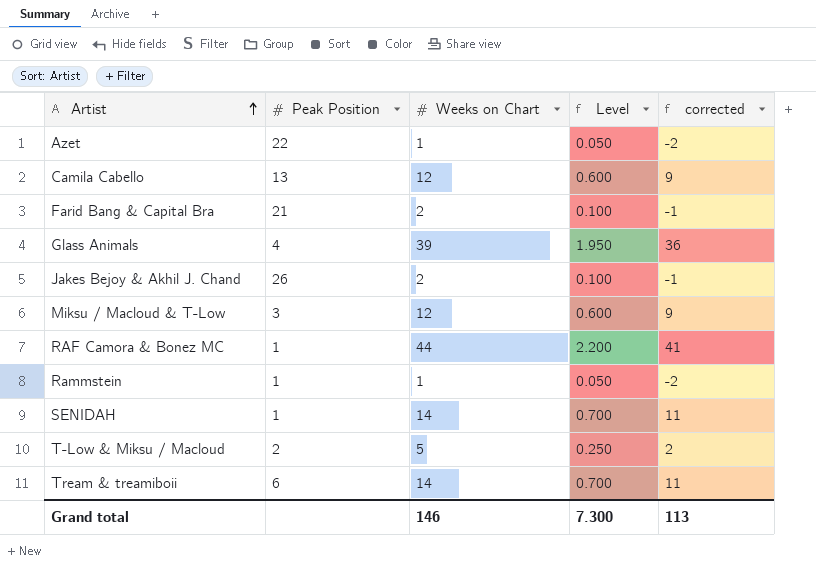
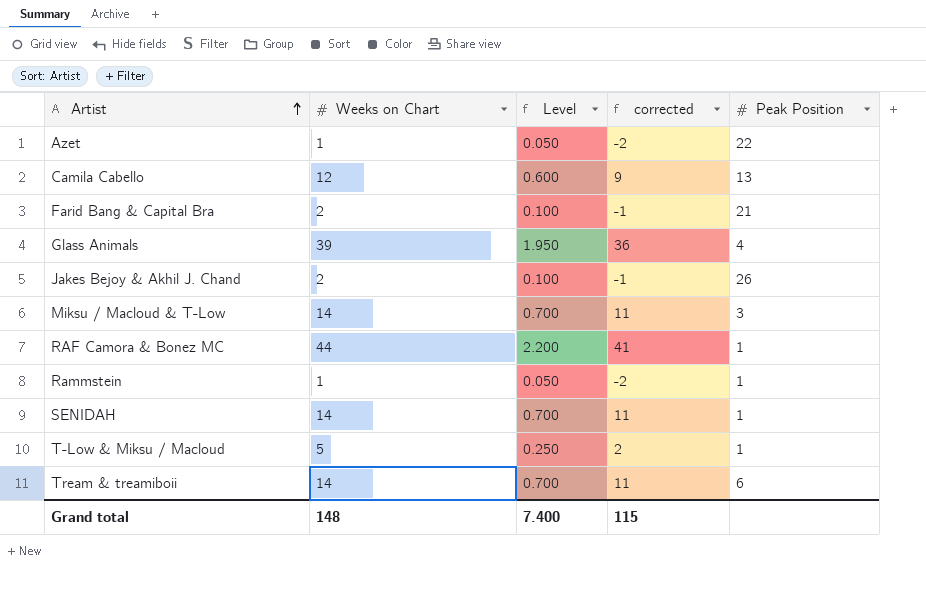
column Peak Position | position: 2 -> 5
Miksu / Macloud & T-Low | Weeks on Chart: 12 -> 14
Miksu / Macloud & T-Low | Level: 0.600 -> 0.700
Miksu / Macloud & T-Low | corrected: 9 -> 11
T-Low & Miksu / Macloud | Peak Position: 2 -> 1
Grand total | Weeks on Chart: 146 -> 148
Grand total | Level: 7.300 -> 7.400
Grand total | corrected: 113 -> 115

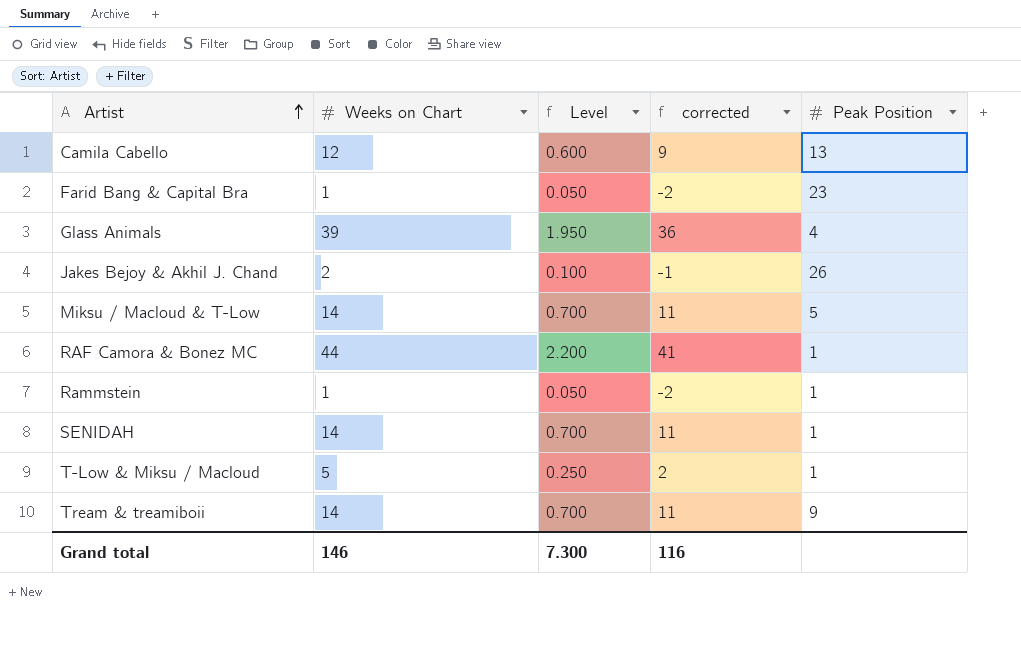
row Azet: 1 | 0.050 | -2 | 22 -> none
Farid Bang & Capital Bra | Weeks on Chart: 2 -> 1
Farid Bang & Capital Bra | Level: 0.100 -> 0.050
Farid Bang & Capital Bra | corrected: -1 -> -2
Farid Bang & Capital Bra | Peak Position: 21 -> 23
Miksu / Macloud & T-Low | Peak Position: 3 -> 5
Tream & treamiboii | Peak Position: 6 -> 9
Grand total | Weeks on Chart: 148 -> 146
Grand total | Level: 7.400 -> 7.300
Grand total | corrected: 115 -> 116

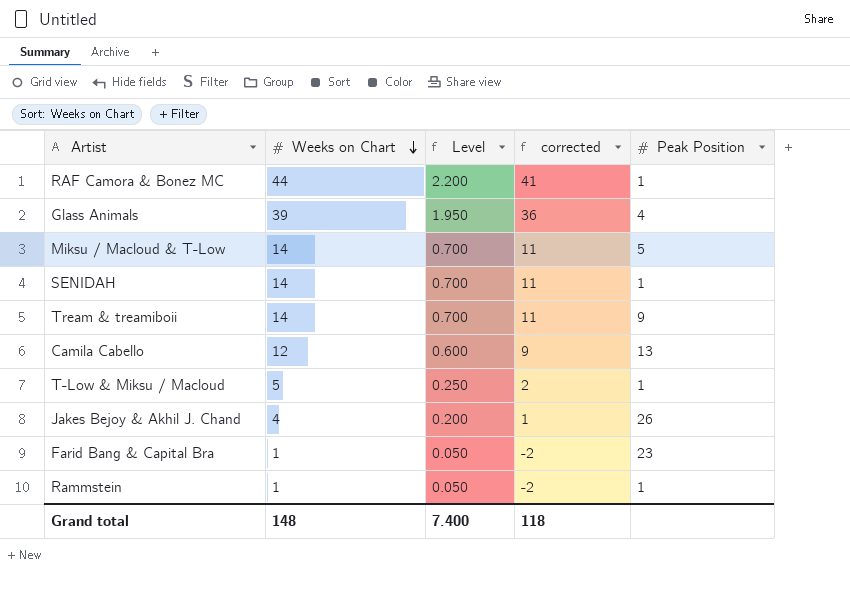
row order: Artist ascending -> Weeks on Chart descending
Jakes Bejoy & Akhil J. Chand | Weeks on Chart: 2 -> 4
Jakes Bejoy & Akhil J. Chand | Level: 0.100 -> 0.200
Jakes Bejoy & Akhil J. Chand | corrected: -1 -> 1
Grand total | Weeks on Chart: 146 -> 148
Grand total | Level: 7.300 -> 7.400
Grand total | corrected: 116 -> 118

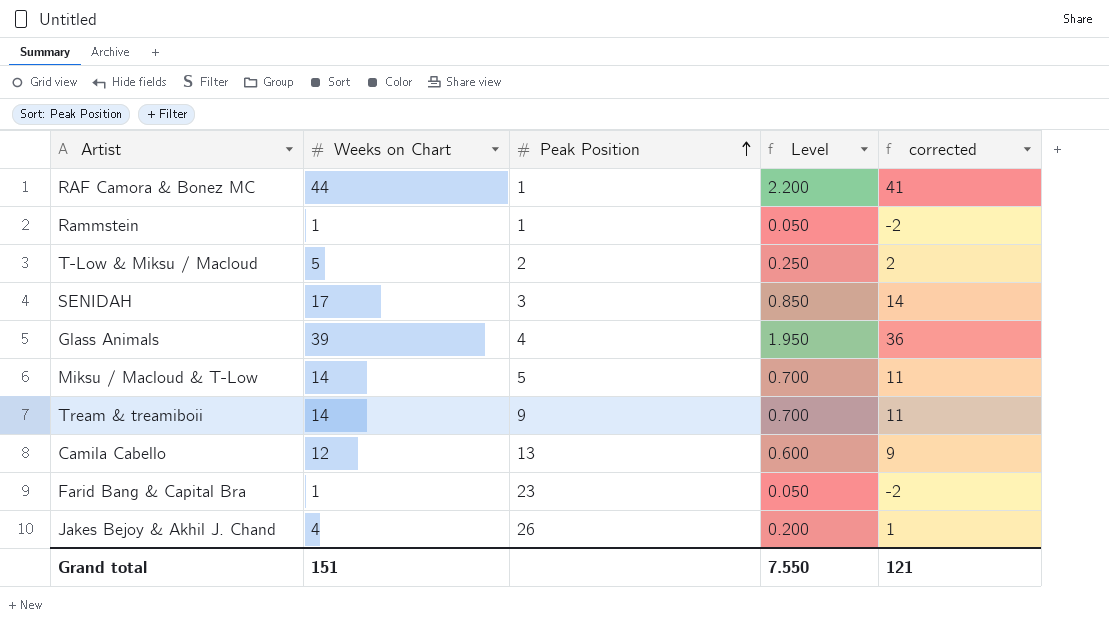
row order: Weeks on Chart descending -> Peak Position ascending
column Peak Position | position: 5 -> 3
T-Low & Miksu / Macloud | Peak Position: 1 -> 2
SENIDAH | Weeks on Chart: 14 -> 17
SENIDAH | Peak Position: 1 -> 3
SENIDAH | Level: 0.700 -> 0.850
SENIDAH | corrected: 11 -> 14
Grand total | Weeks on Chart: 148 -> 151
Grand total | Level: 7.400 -> 7.550
Grand total | corrected: 118 -> 121

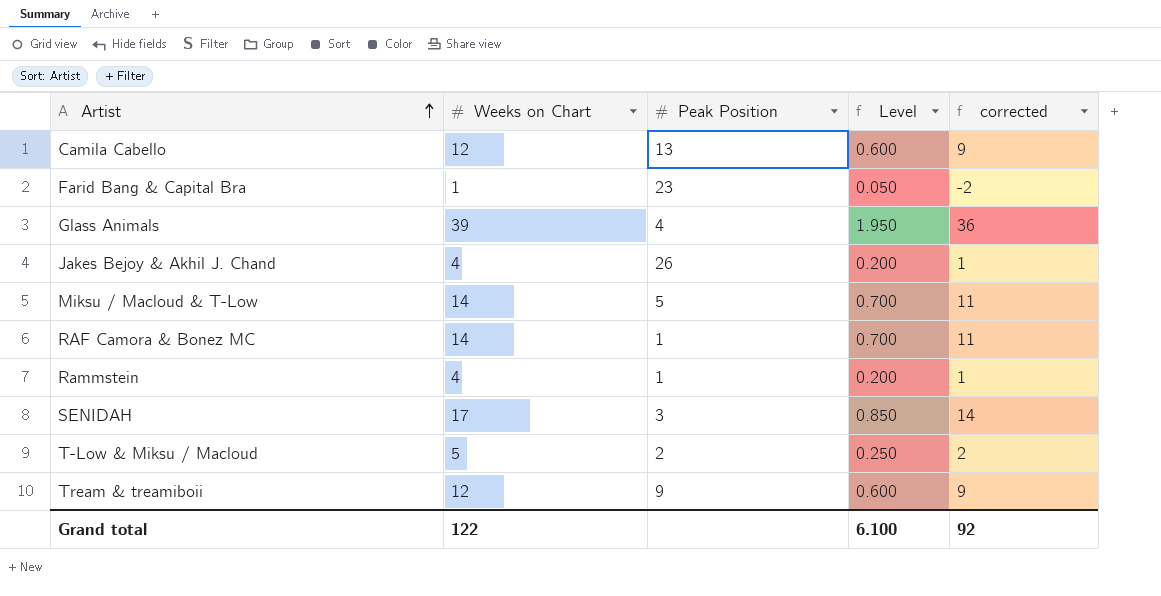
row order: Peak Position ascending -> Artist ascending
RAF Camora & Bonez MC | Weeks on Chart: 44 -> 14
RAF Camora & Bonez MC | Level: 2.200 -> 0.700
RAF Camora & Bonez MC | corrected: 41 -> 11
Rammstein | Weeks on Chart: 1 -> 4
Rammstein | Level: 0.050 -> 0.200
Rammstein | corrected: -2 -> 1
Tream & treamiboii | Weeks on Chart: 14 -> 12
Tream & treamiboii | Level: 0.700 -> 0.600
Tream & treamiboii | corrected: 11 -> 9
Grand total | Weeks on Chart: 151 -> 122
Grand total | Level: 7.550 -> 6.100
Grand total | corrected: 121 -> 92

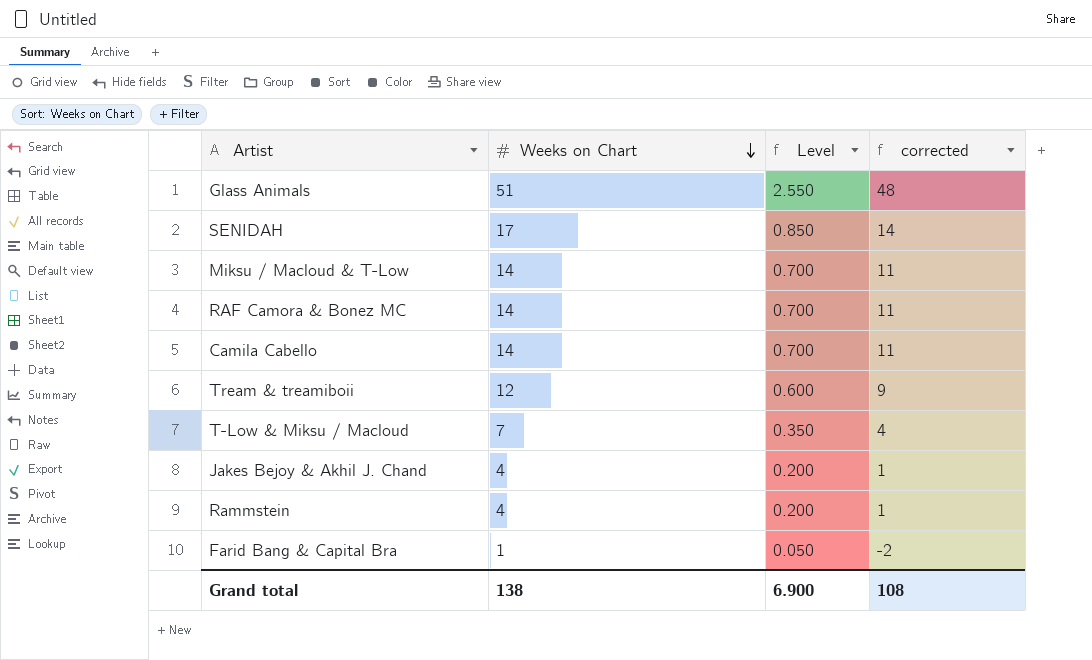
row order: Artist ascending -> Weeks on Chart descending
column Peak Position | position: 3 -> none
Glass Animals | Weeks on Chart: 39 -> 51
Glass Animals | Level: 1.950 -> 2.550
Glass Animals | corrected: 36 -> 48
Camila Cabello | Weeks on Chart: 12 -> 14
Camila Cabello | Level: 0.600 -> 0.700
Camila Cabello | corrected: 9 -> 11
T-Low & Miksu / Macloud | Weeks on Chart: 5 -> 7
T-Low & Miksu / Macloud | Level: 0.250 -> 0.350
T-Low & Miksu / Macloud | corrected: 2 -> 4
Grand total | Weeks on Chart: 122 -> 138
Grand total | Level: 6.100 -> 6.900
Grand total | corrected: 92 -> 108

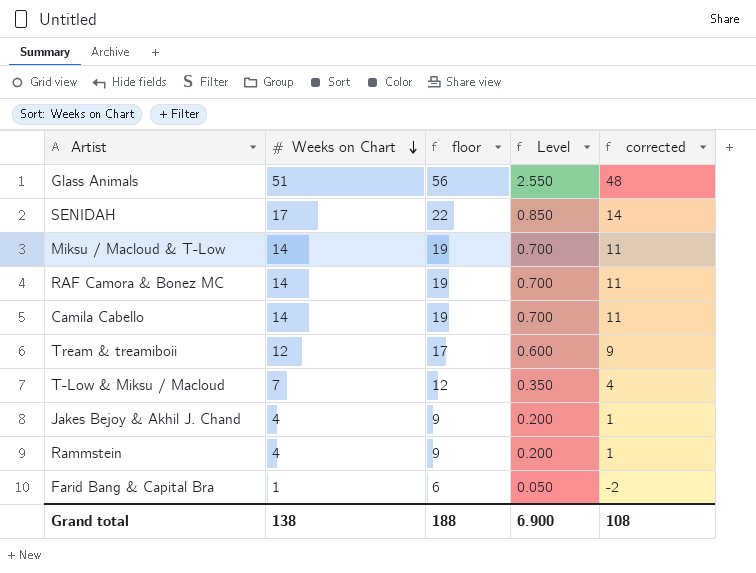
column floor | formula: none -> [Weeks on Chart] + 5

